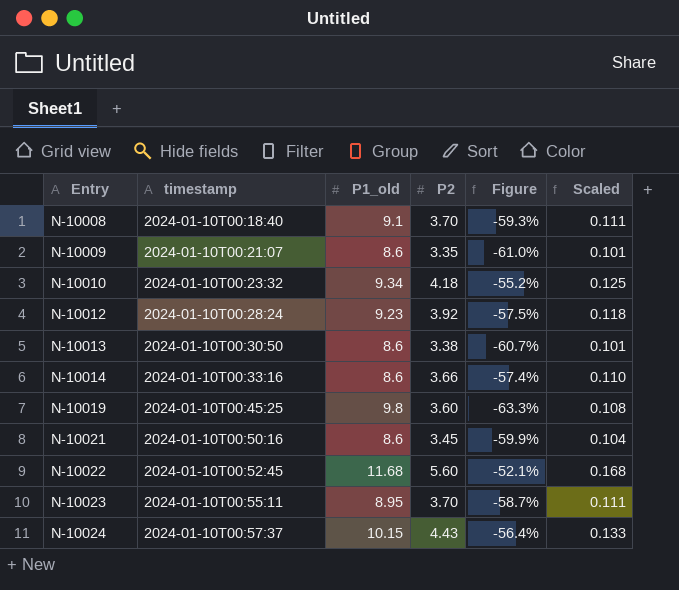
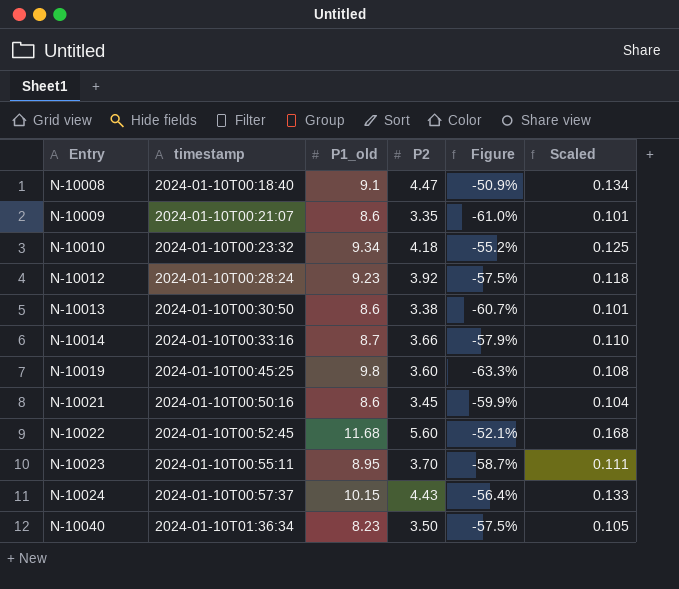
N-10008 | P2: 3.70 -> 4.47
N-10008 | Figure: -59.3% -> -50.9%
N-10008 | Scaled: 0.111 -> 0.134
N-10014 | P1_old: 8.6 -> 8.7
N-10014 | Figure: -57.4% -> -57.9%
row N-10040: none -> 2024-01-10T01:36:34 | 8.23 | 3.50 | -57.5% | 0.105

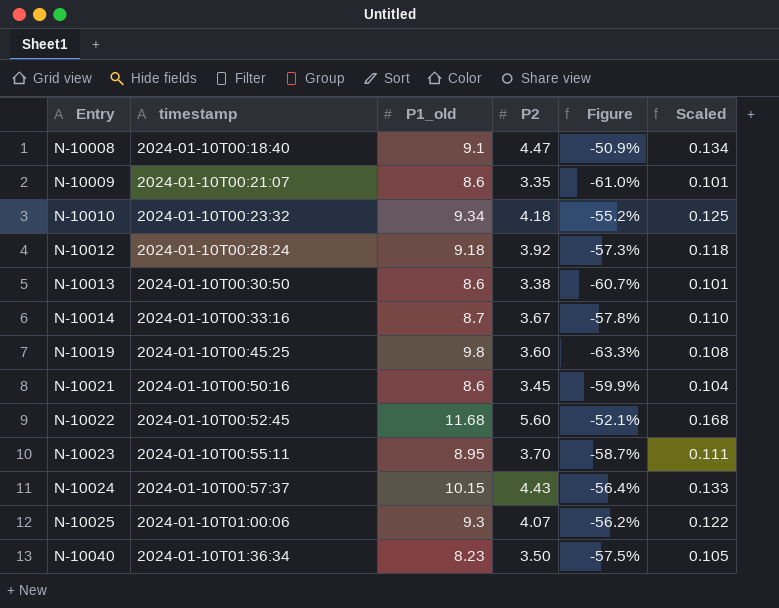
N-10012 | P1_old: 9.23 -> 9.18
N-10012 | Figure: -57.5% -> -57.3%
N-10014 | P2: 3.66 -> 3.67
N-10014 | Figure: -57.9% -> -57.8%
row N-10025: none -> 2024-01-10T01:00:06 | 9.3 | 4.07 | -56.2% | 0.122

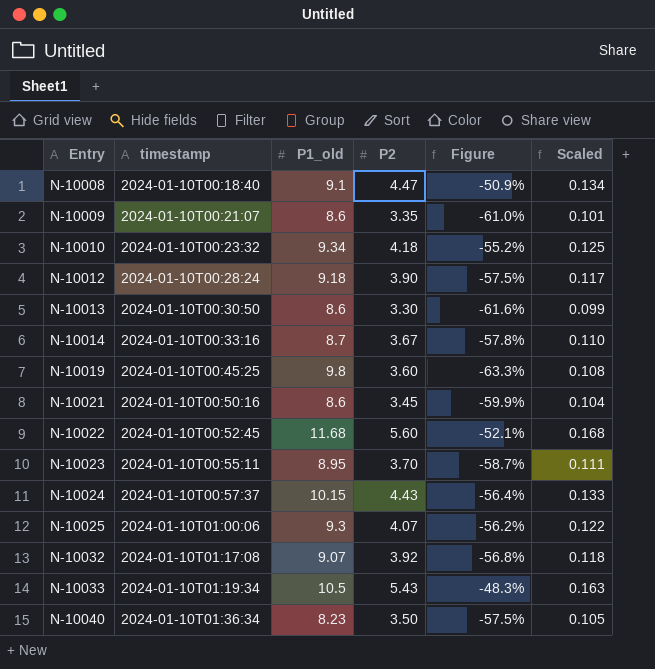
N-10012 | P2: 3.92 -> 3.90
N-10012 | Figure: -57.3% -> -57.5%
N-10012 | Scaled: 0.118 -> 0.117
N-10013 | P2: 3.38 -> 3.30
N-10013 | Figure: -60.7% -> -61.6%
N-10013 | Scaled: 0.101 -> 0.099
row N-10032: none -> 2024-01-10T01:17:08 | 9.07 | 3.92 | -56.8% | 0.118
row N-10033: none -> 2024-01-10T01:19:34 | 10.5 | 5.43 | -48.3% | 0.163

